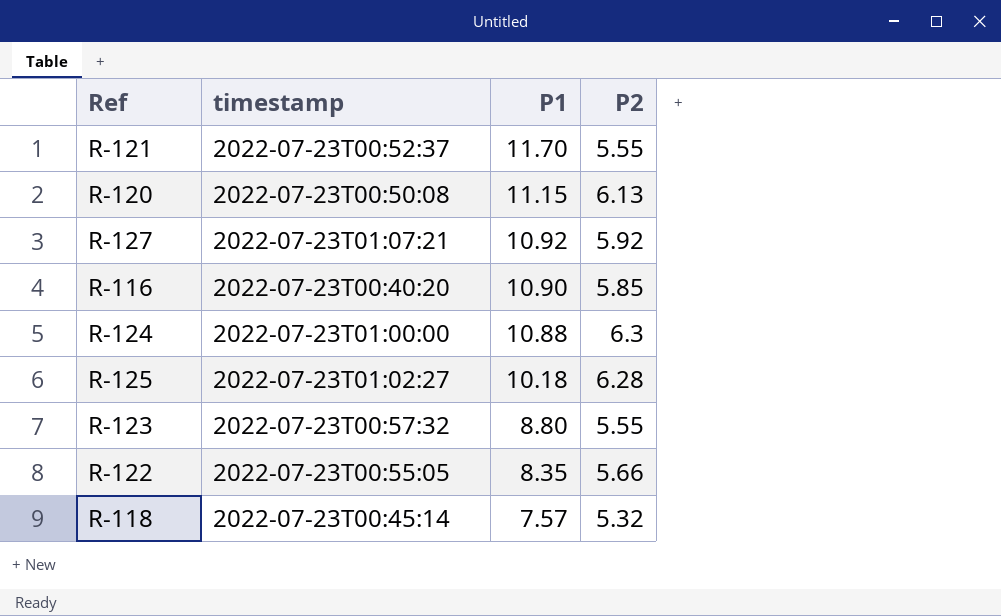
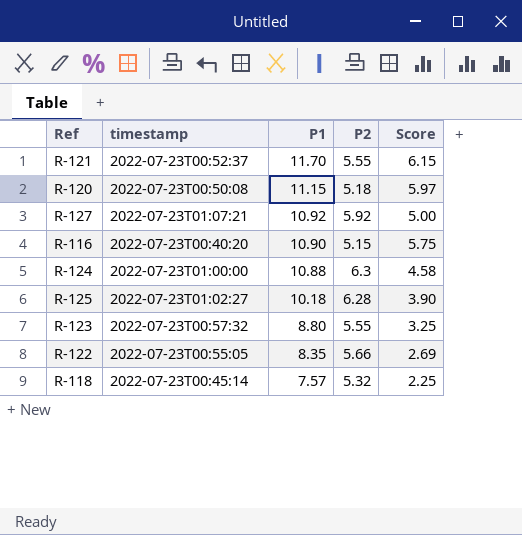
column Score | formula: none -> [P1] - [P2]
R-120 | P2: 6.13 -> 5.18
R-116 | P2: 5.85 -> 5.15

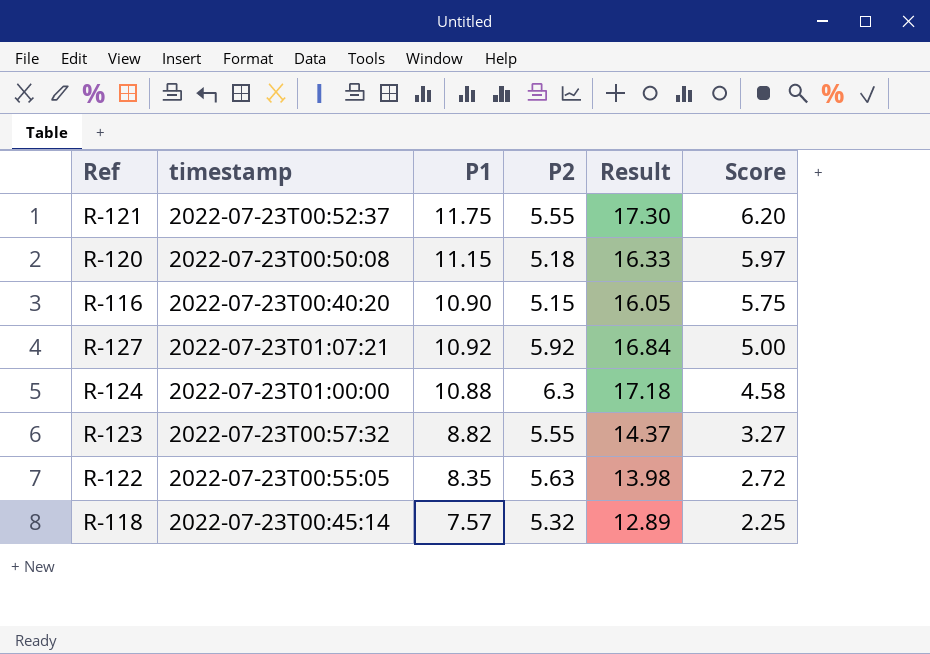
row order: P1 descending -> Score descending
column Result | formula: none -> [P1] + [P2]
row R-125: 2022-07-23T01:02:27 | 10.18 | 6.28 | 3.90 -> none
R-121 | P1: 11.70 -> 11.75
R-121 | Score: 6.15 -> 6.20
R-123 | P1: 8.80 -> 8.82
R-123 | Score: 3.25 -> 3.27
R-122 | P2: 5.66 -> 5.63
R-122 | Score: 2.69 -> 2.72

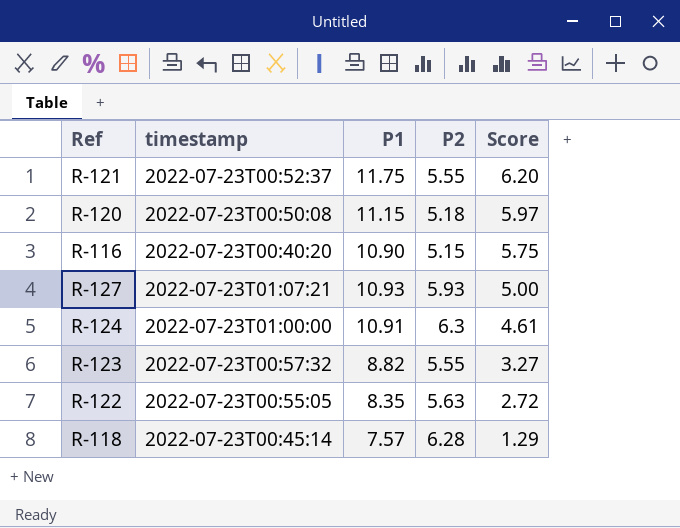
column Result | formula: [P1] + [P2] -> none
R-127 | P1: 10.92 -> 10.93
R-127 | P2: 5.92 -> 5.93
R-124 | P1: 10.88 -> 10.91
R-124 | Score: 4.58 -> 4.61
R-118 | P2: 5.32 -> 6.28
R-118 | Score: 2.25 -> 1.29

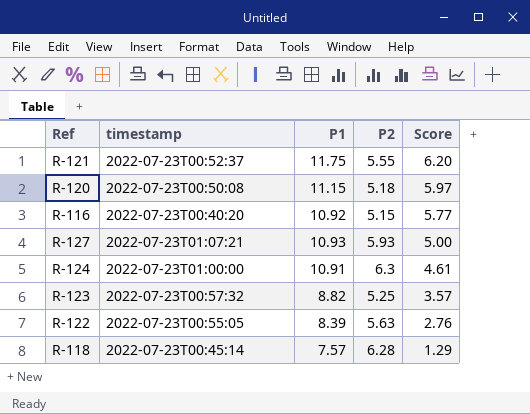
R-116 | P1: 10.90 -> 10.92
R-116 | Score: 5.75 -> 5.77
R-123 | P2: 5.55 -> 5.25
R-123 | Score: 3.27 -> 3.57
R-122 | P1: 8.35 -> 8.39
R-122 | Score: 2.72 -> 2.76

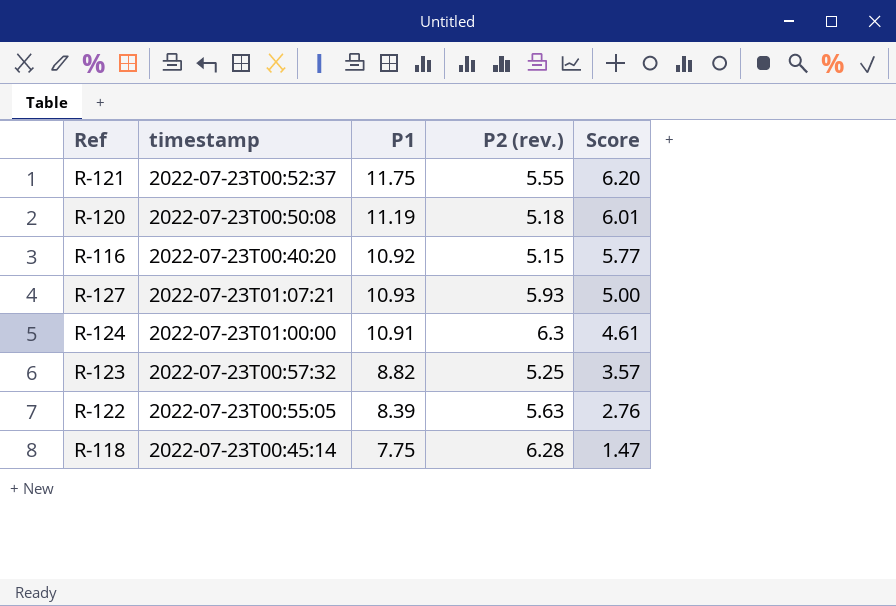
column name: P2 -> P2 (rev.)
R-120 | P1: 11.15 -> 11.19
R-120 | Score: 5.97 -> 6.01
R-118 | P1: 7.57 -> 7.75
R-118 | Score: 1.29 -> 1.47

